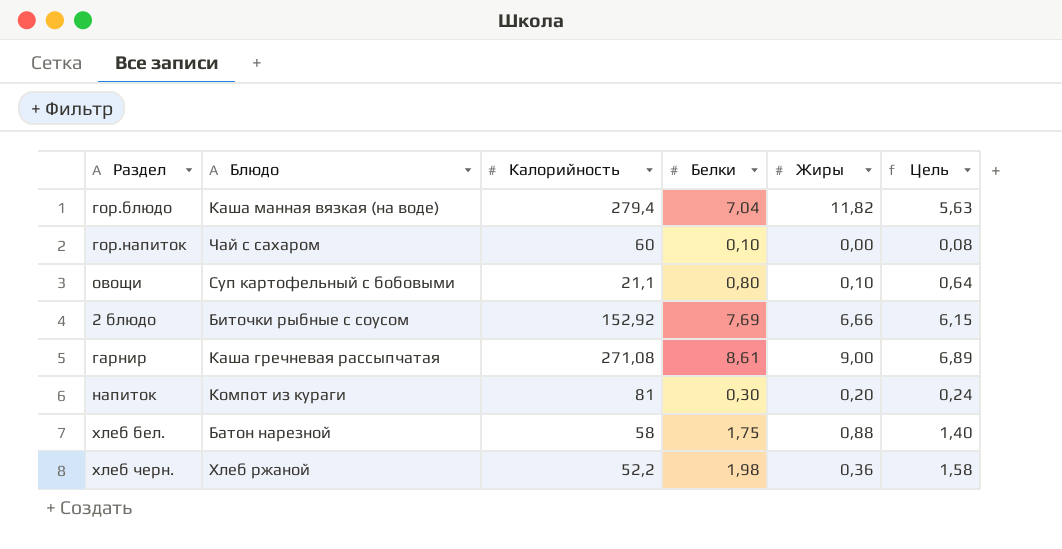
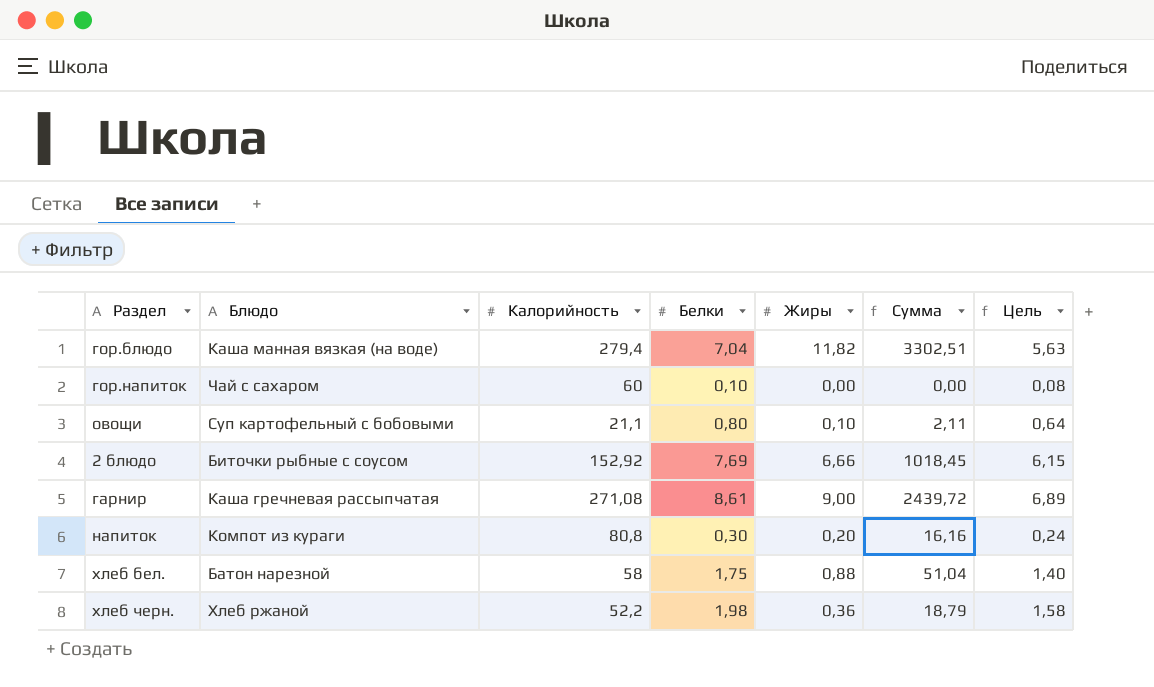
column Сумма | formula: none -> [Калорийность] * [Жиры]
напиток | Калорийность: 81 -> 80,8

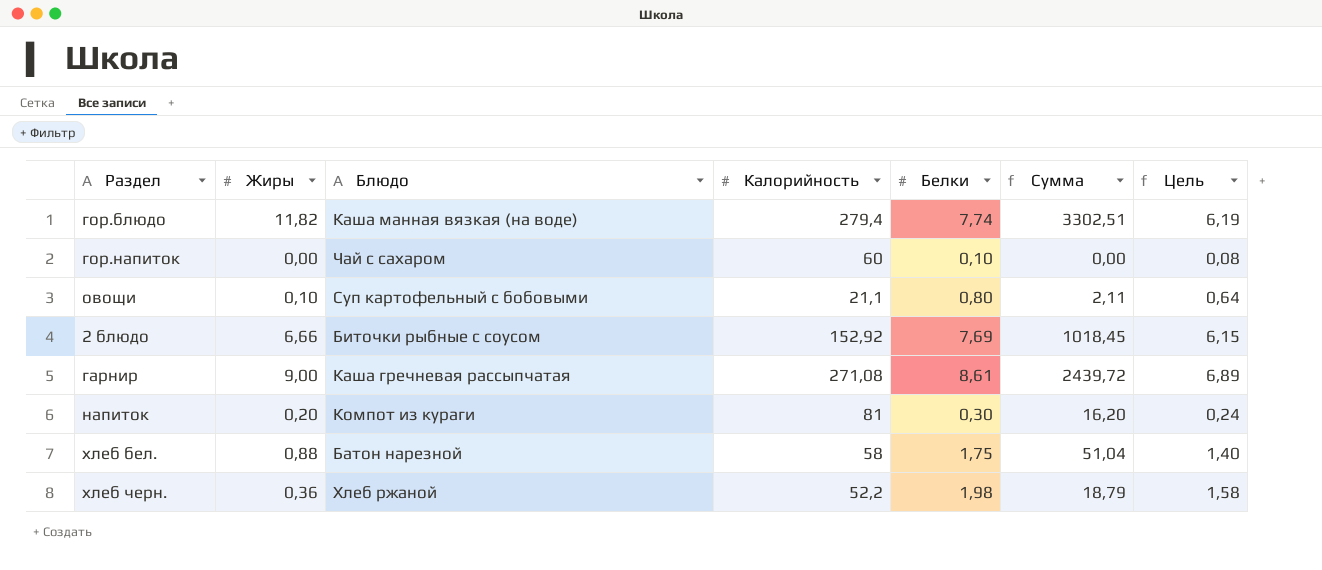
column Жиры | position: 5 -> 2
гор.блюдо | Белки: 7,04 -> 7,74
гор.блюдо | Цель: 5,63 -> 6,19
напиток | Калорийность: 80,8 -> 81
напиток | Сумма: 16,16 -> 16,20

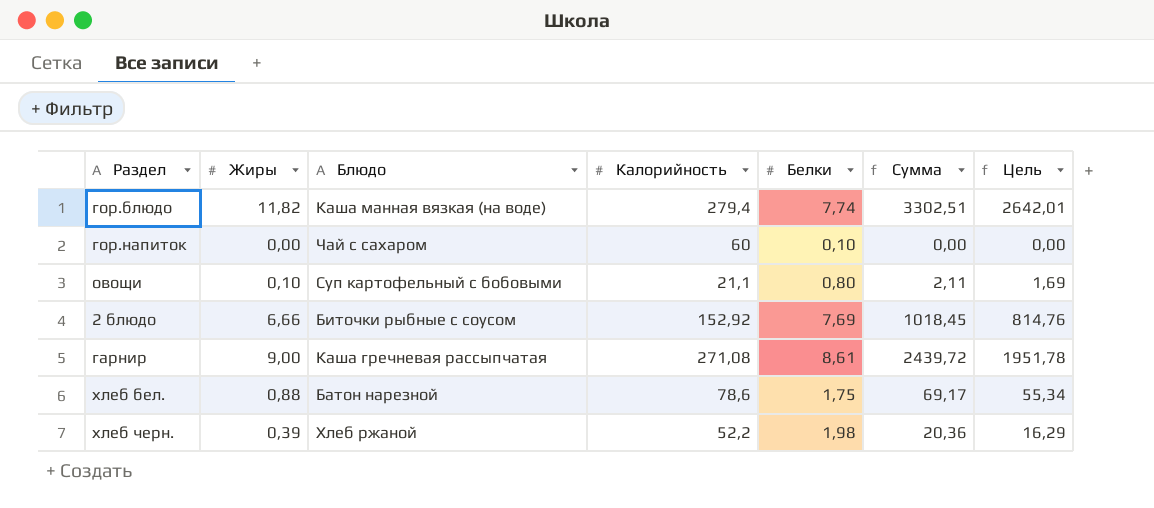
column Цель | formula: [Белки] * 0,8 -> [Сумма] * 0,8
row напиток: 0,20 | Компот из кураги | 81 | 0,30 | 16,20 | 0,24 -> none
хлеб бел. | Калорийность: 58 -> 78,6
хлеб бел. | Сумма: 51,04 -> 69,17
хлеб черн. | Жиры: 0,36 -> 0,39
хлеб черн. | Сумма: 18,79 -> 20,36

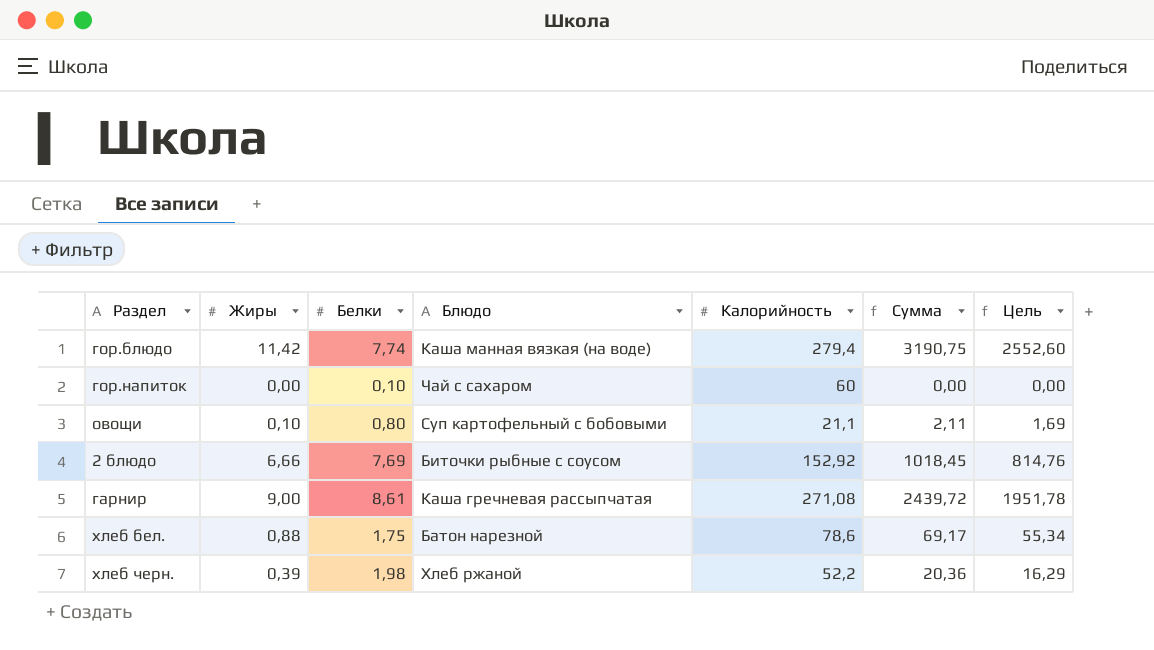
column Белки | position: 5 -> 3
гор.блюдо | Жиры: 11,82 -> 11,42
гор.блюдо | Сумма: 3302,51 -> 3190,75
гор.блюдо | Цель: 2642,01 -> 2552,60

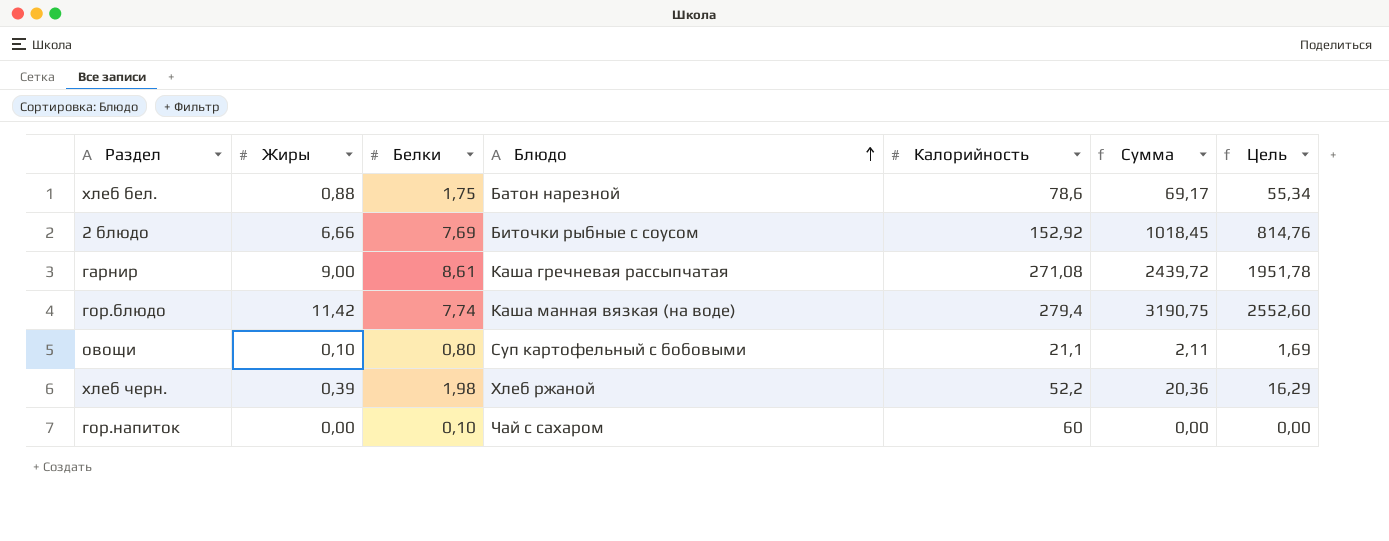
row order: none -> Блюдо ascending

